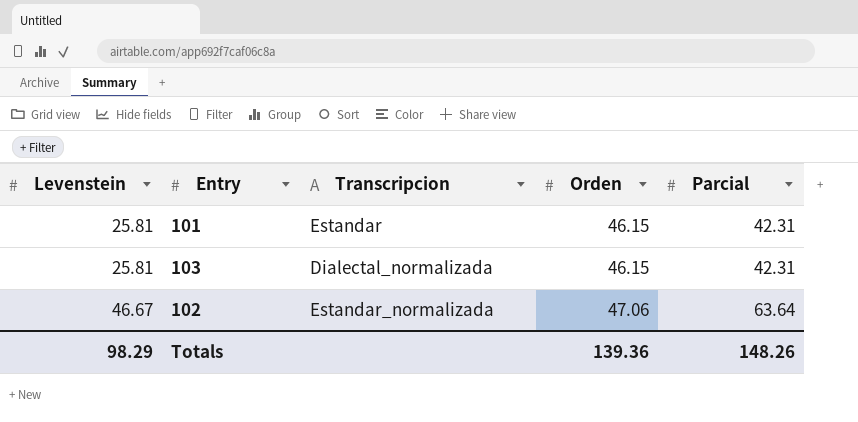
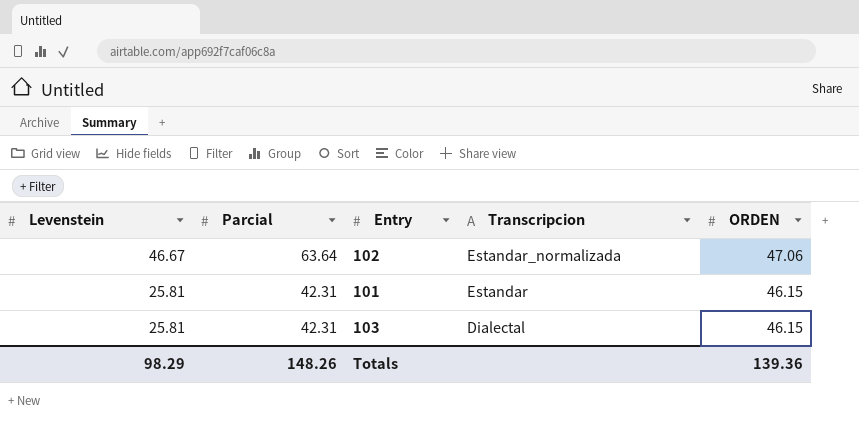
row order: Levenstein ascending -> Levenstein descending
column Parcial | position: 5 -> 2
column name: Orden -> ORDEN
103 | Transcripcion: Dialectal_normalizada -> Dialectal

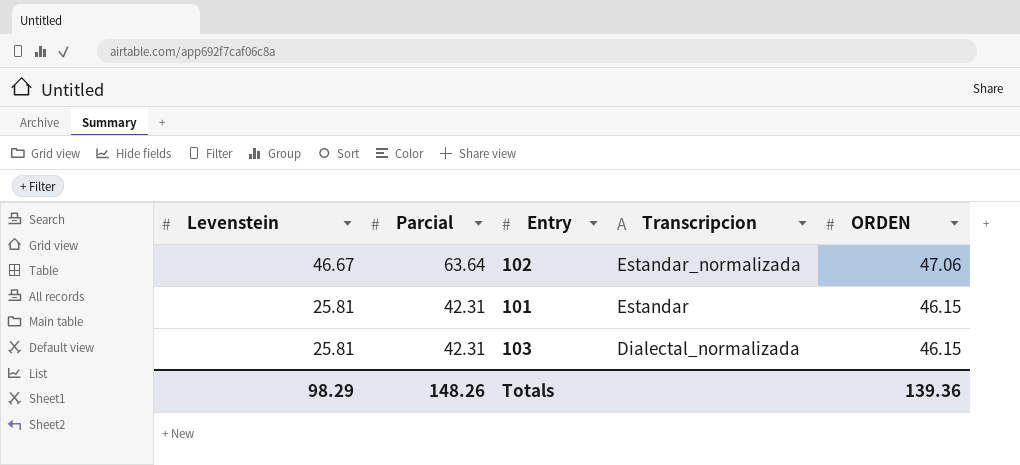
103 | Transcripcion: Dialectal -> Dialectal_normalizada

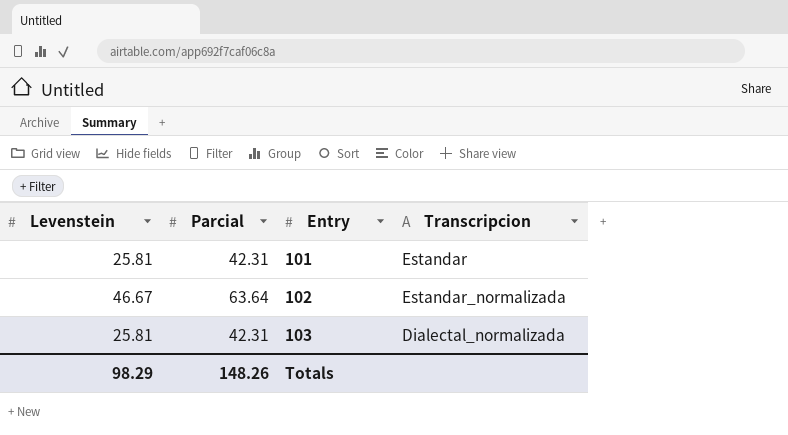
row order: Levenstein descending -> Entry ascending
column ORDEN | position: 5 -> none

